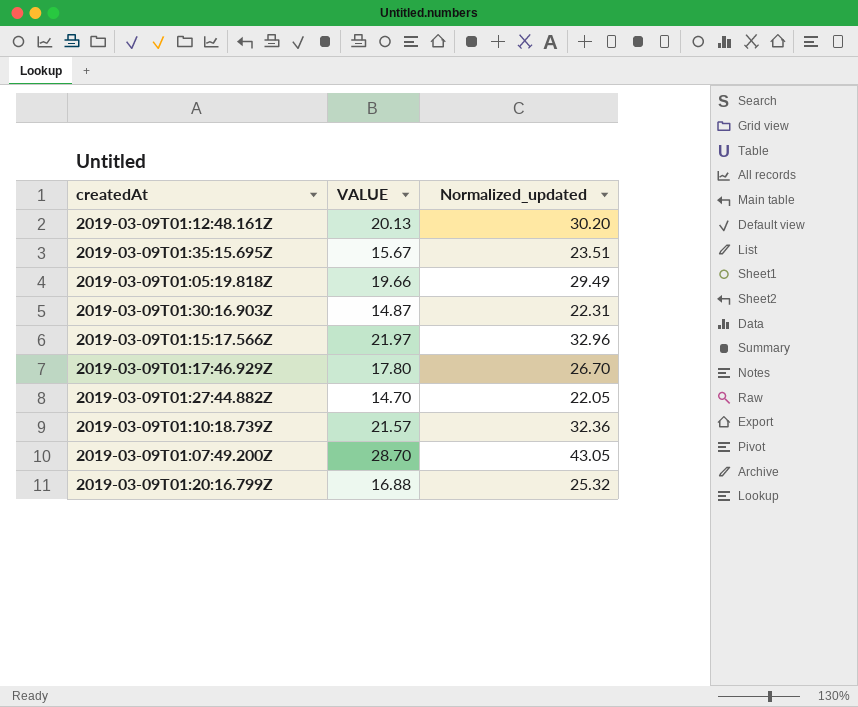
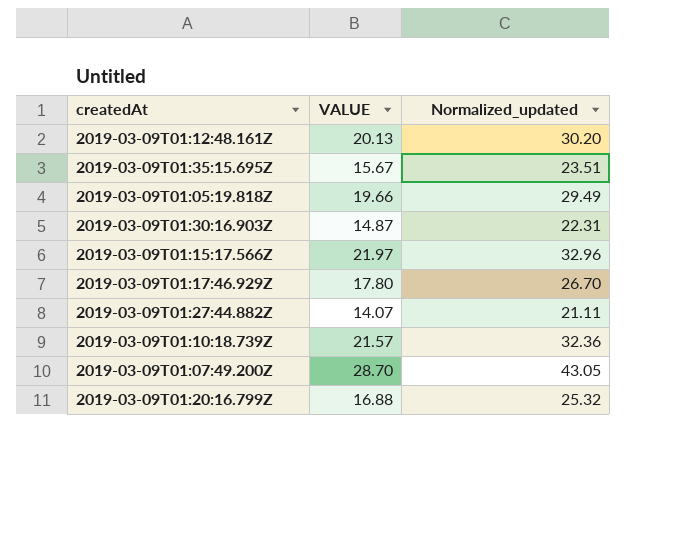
2019-03-09T01:27:44.882Z | VALUE: 14.70 -> 14.07
2019-03-09T01:27:44.882Z | Normalized_updated: 22.05 -> 21.11

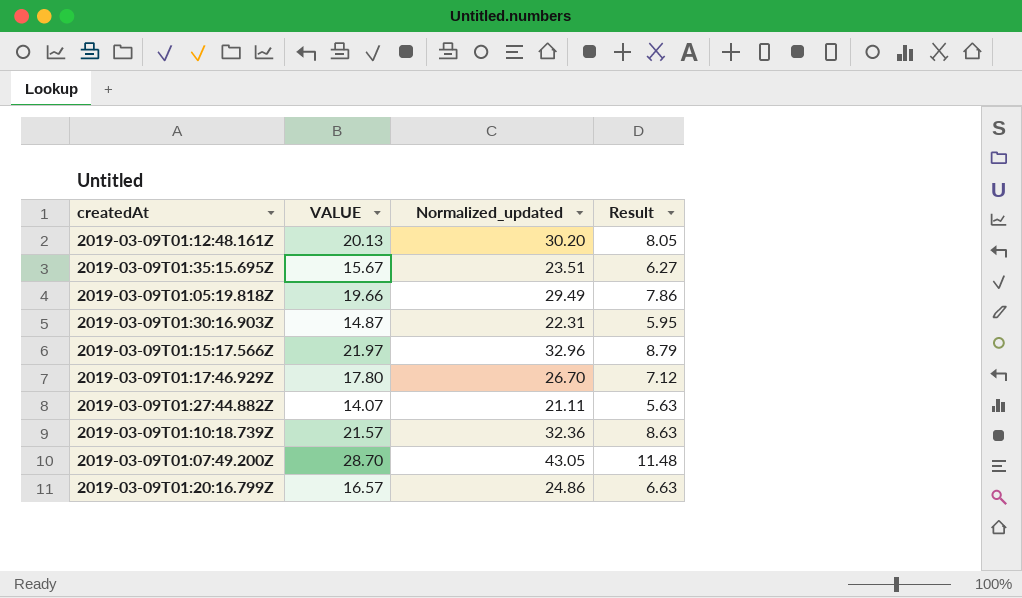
column Result | formula: none -> [VALUE] * 0.4
2019-03-09T01:20:16.799Z | VALUE: 16.88 -> 16.57
2019-03-09T01:20:16.799Z | Normalized_updated: 25.32 -> 24.86

